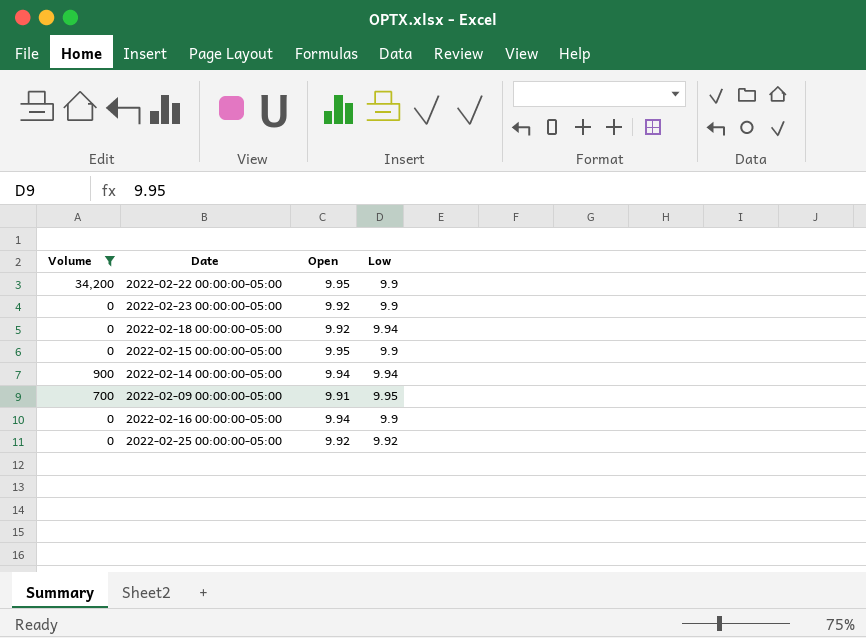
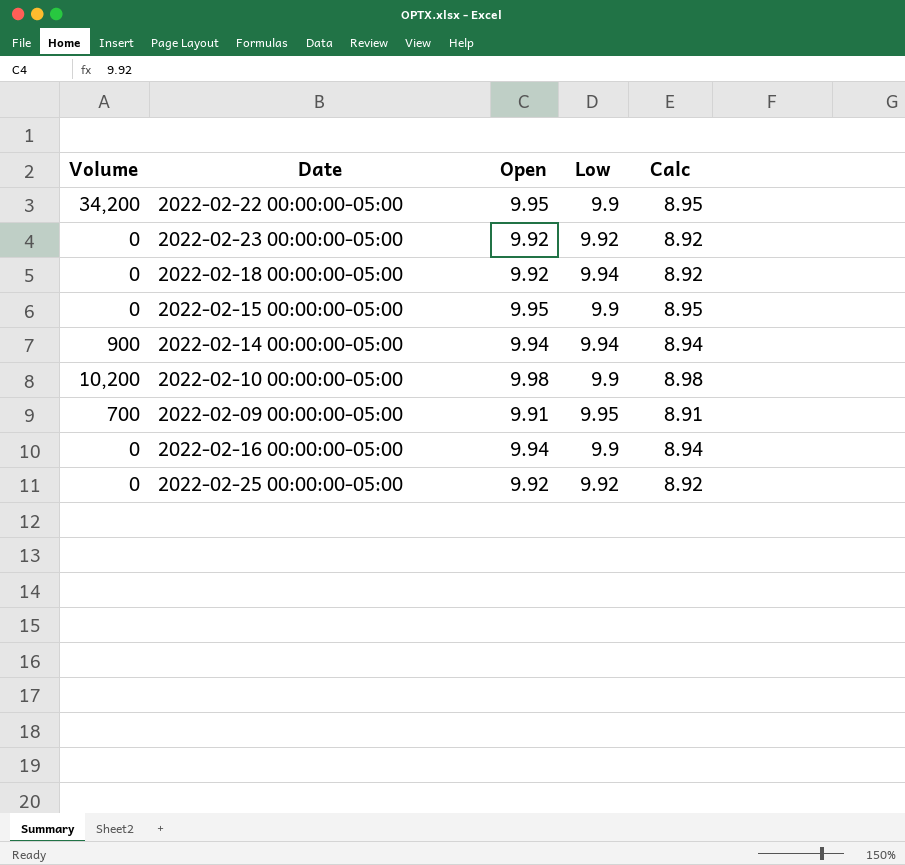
filter: Volume != 10,200 -> none
column Calc | formula: none -> [Open] - 1
2022-02-23 00:00:00-05:00 | Low: 9.9 -> 9.92

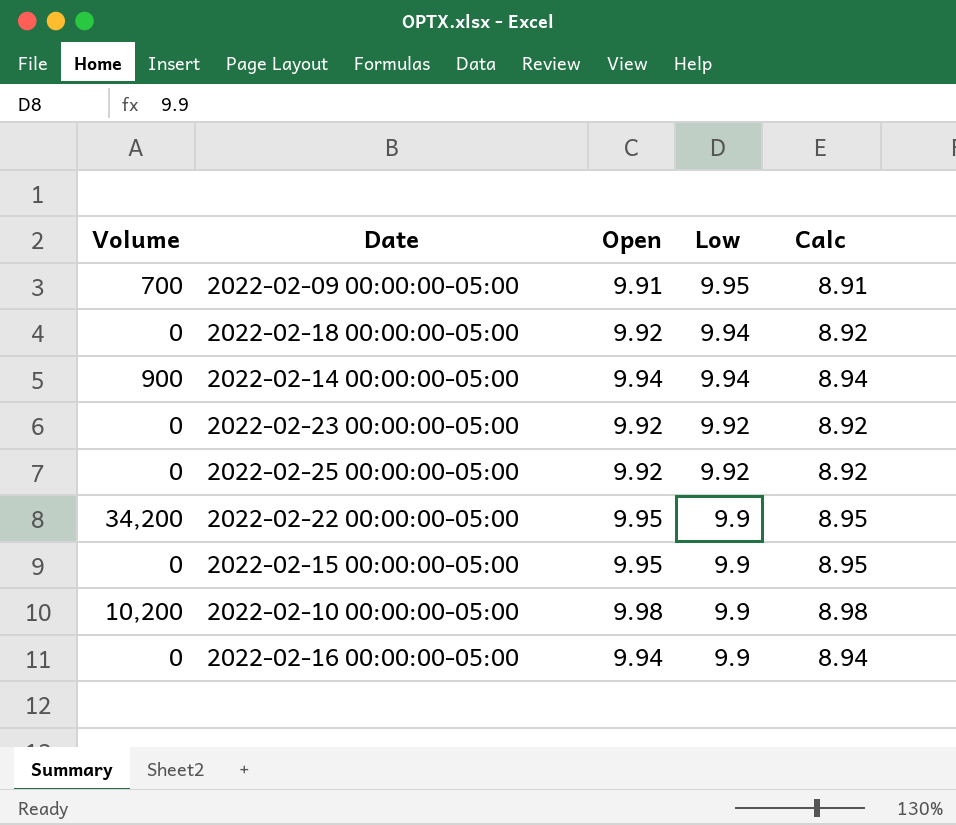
row order: none -> Low descending

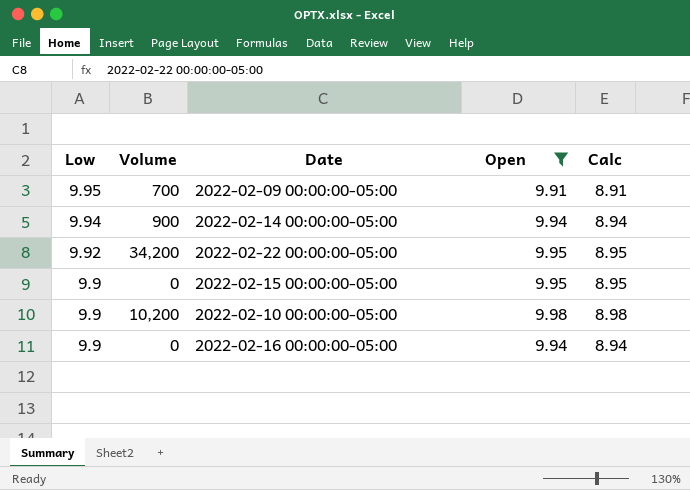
filter: none -> Open != 9.92
column Low | position: 4 -> 1
2022-02-22 00:00:00-05:00 | Low: 9.9 -> 9.92

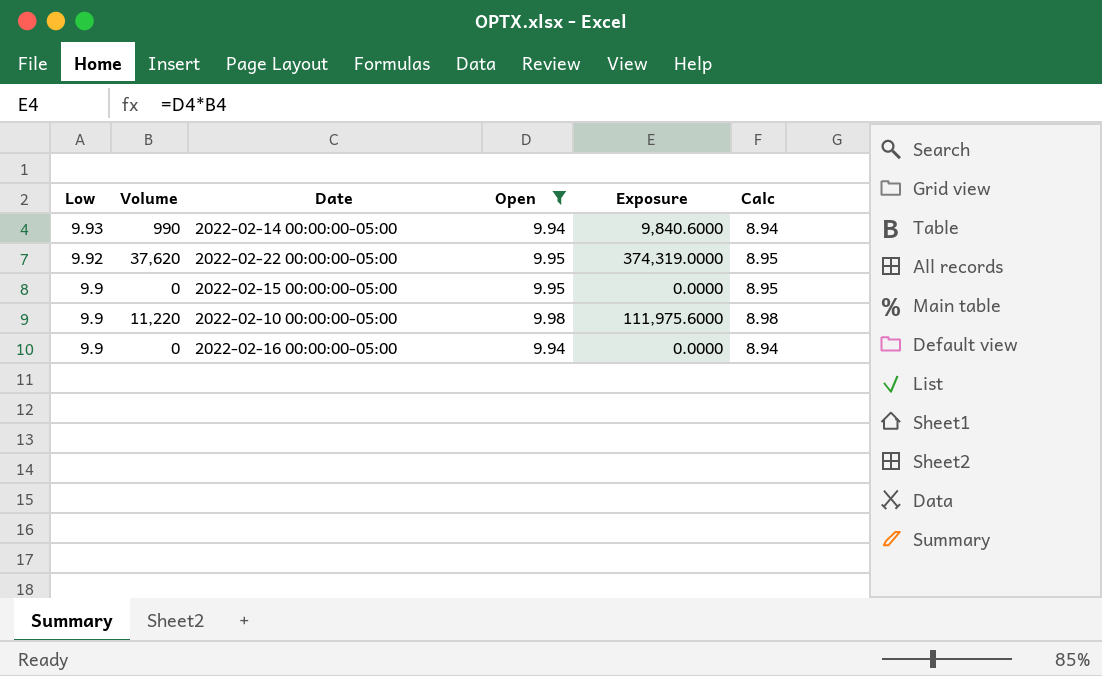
column Exposure | formula: none -> [Volume] * [Open]
row 2022-02-09 00:00:00-05:00: 9.95 | 700 | 9.91 | 8.91 -> none
2022-02-14 00:00:00-05:00 | Low: 9.94 -> 9.93
2022-02-14 00:00:00-05:00 | Volume: 900 -> 990
2022-02-22 00:00:00-05:00 | Volume: 34,200 -> 37,620
2022-02-10 00:00:00-05:00 | Volume: 10,200 -> 11,220

